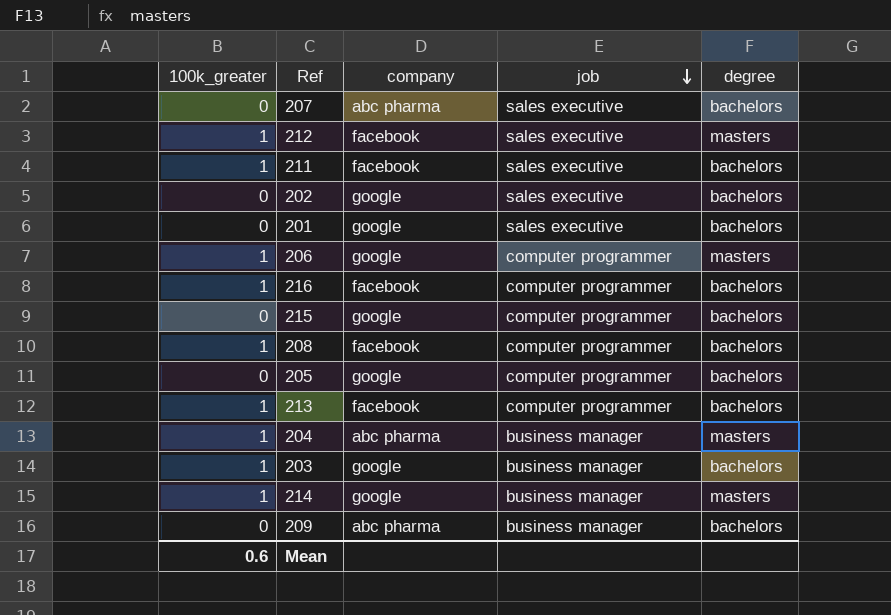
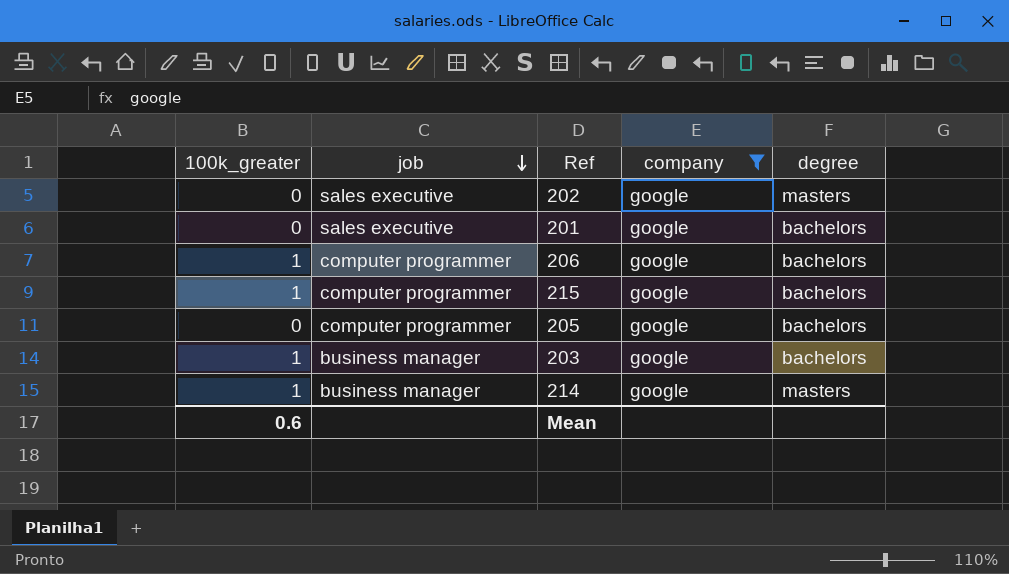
filter: none -> company = google
column job | position: 4 -> 2
202 | degree: bachelors -> masters
206 | degree: masters -> bachelors
215 | 100k_greater: 0 -> 1

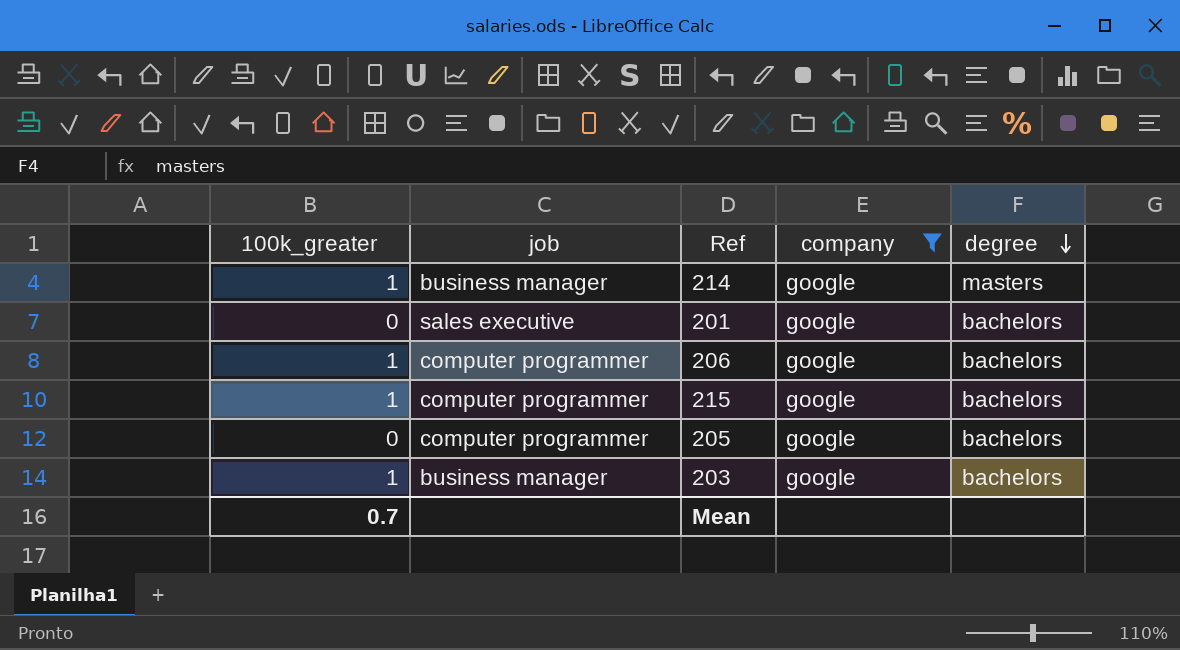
row order: job descending -> degree descending
row 202: 0 | sales executive | google | masters -> none
Mean | 100k_greater: 0.6 -> 0.7

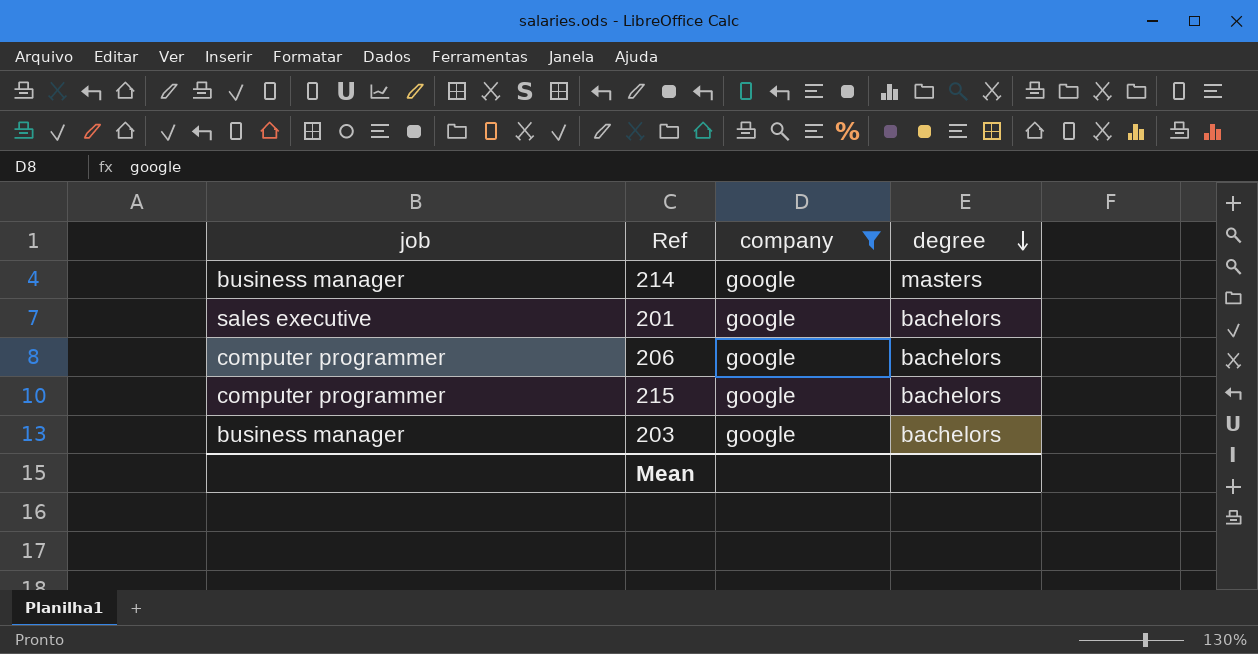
column 100k_greater | position: 1 -> none
row 205: 0 | computer programmer | google | bachelors -> none

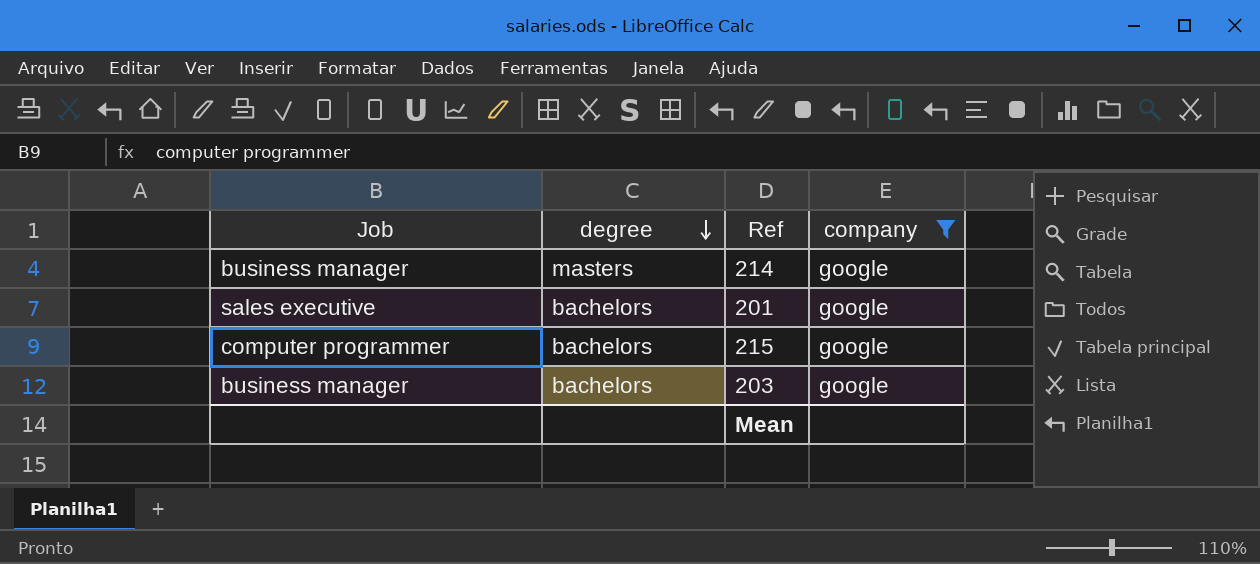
column name: job -> Job
column degree | position: 4 -> 2
row 206: computer programmer | google | bachelors -> none

